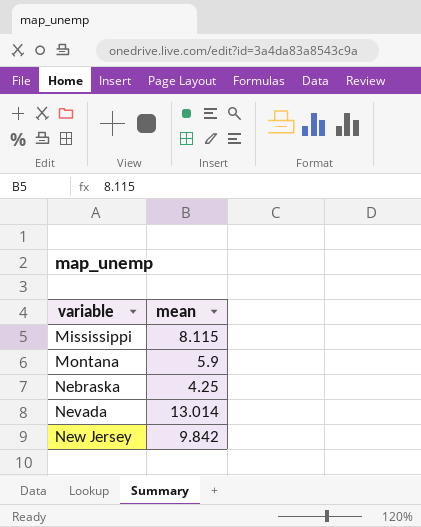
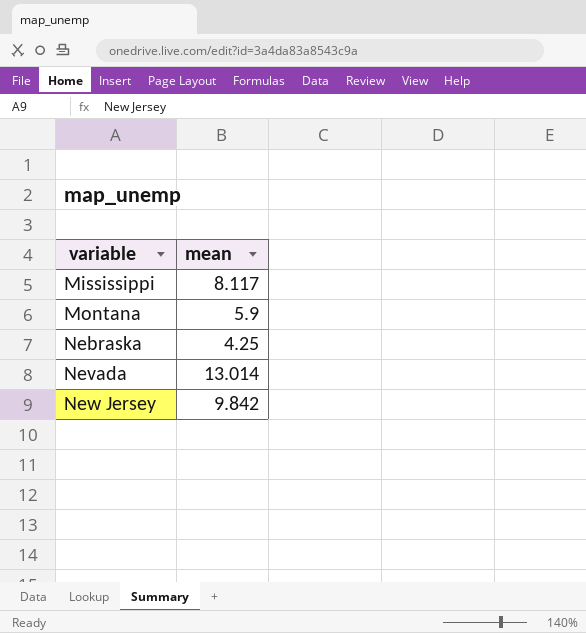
Mississippi | mean: 8.115 -> 8.117

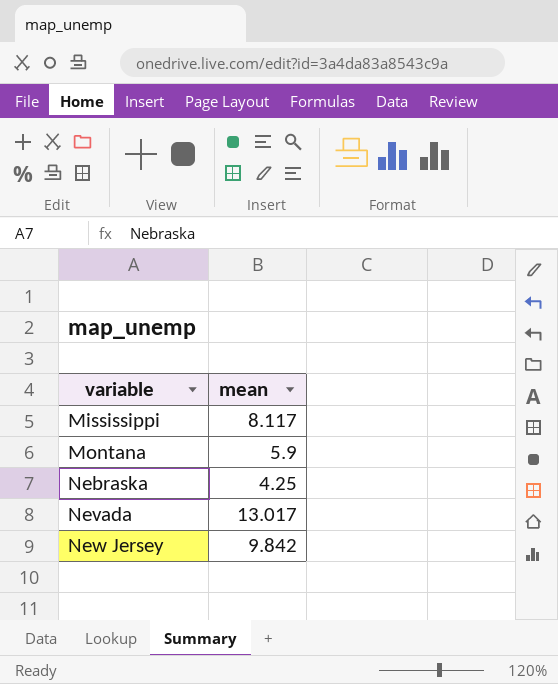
Nevada | mean: 13.014 -> 13.017

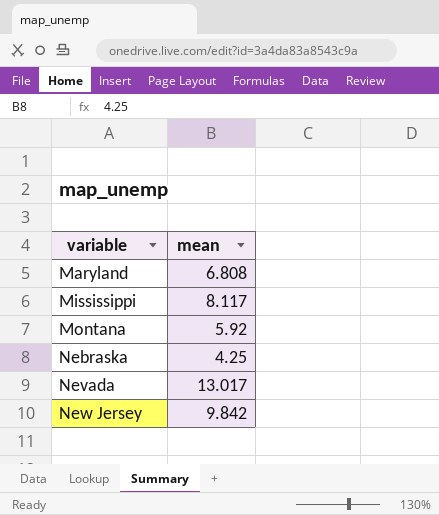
row Maryland: none -> 6.808
Montana | mean: 5.9 -> 5.92

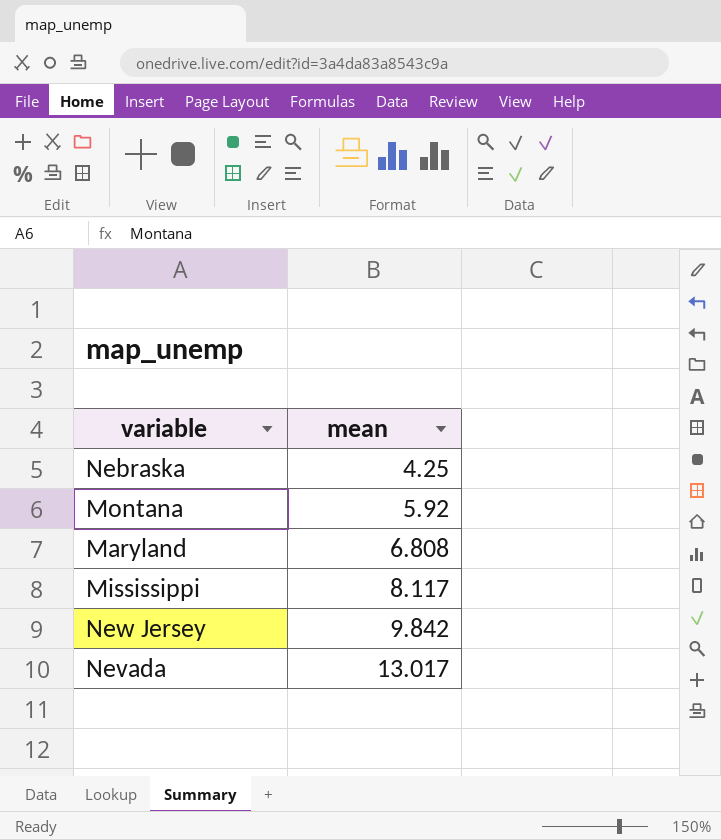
row order: variable ascending -> mean ascending

